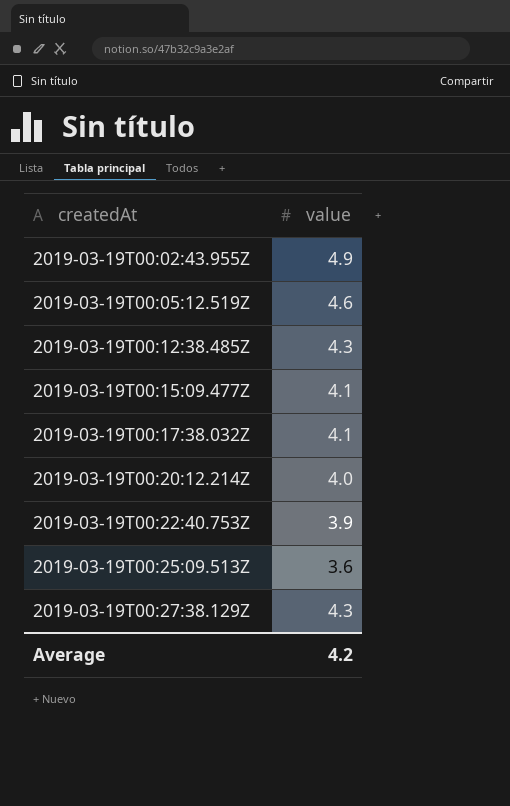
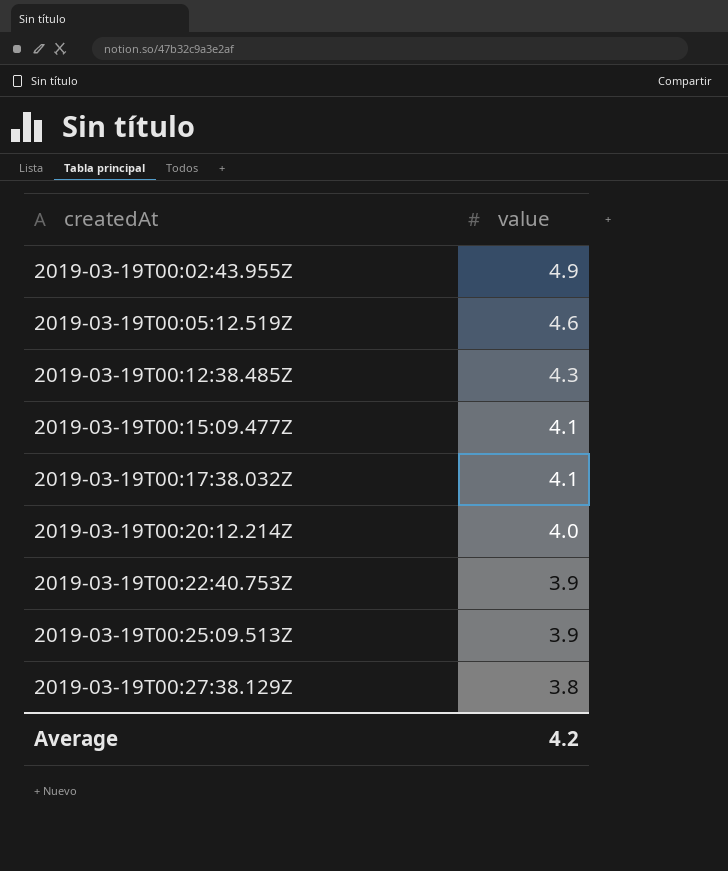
2019-03-19T00:25:09.513Z | value: 3.6 -> 3.9
2019-03-19T00:27:38.129Z | value: 4.3 -> 3.8

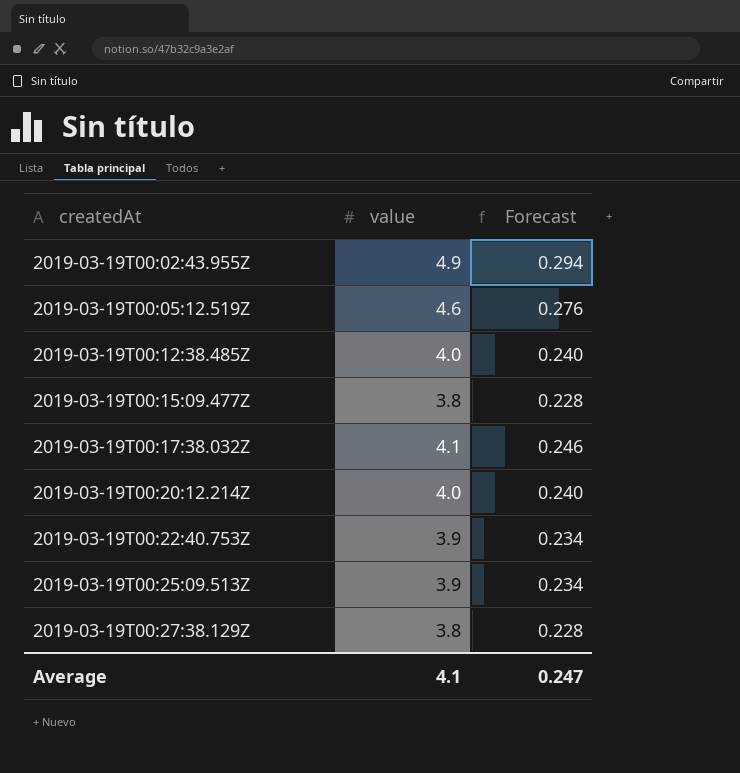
column Forecast | formula: none -> [value] * 0.06
2019-03-19T00:12:38.485Z | value: 4.3 -> 4.0
2019-03-19T00:15:09.477Z | value: 4.1 -> 3.8
Average | value: 4.2 -> 4.1

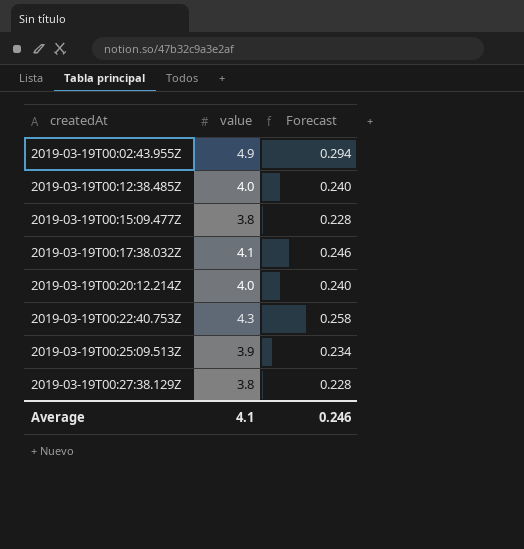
row 2019-03-19T00:05:12.519Z: 4.6 | 0.276 -> none
2019-03-19T00:22:40.753Z | value: 3.9 -> 4.3
2019-03-19T00:22:40.753Z | Forecast: 0.234 -> 0.258
Average | Forecast: 0.247 -> 0.246

